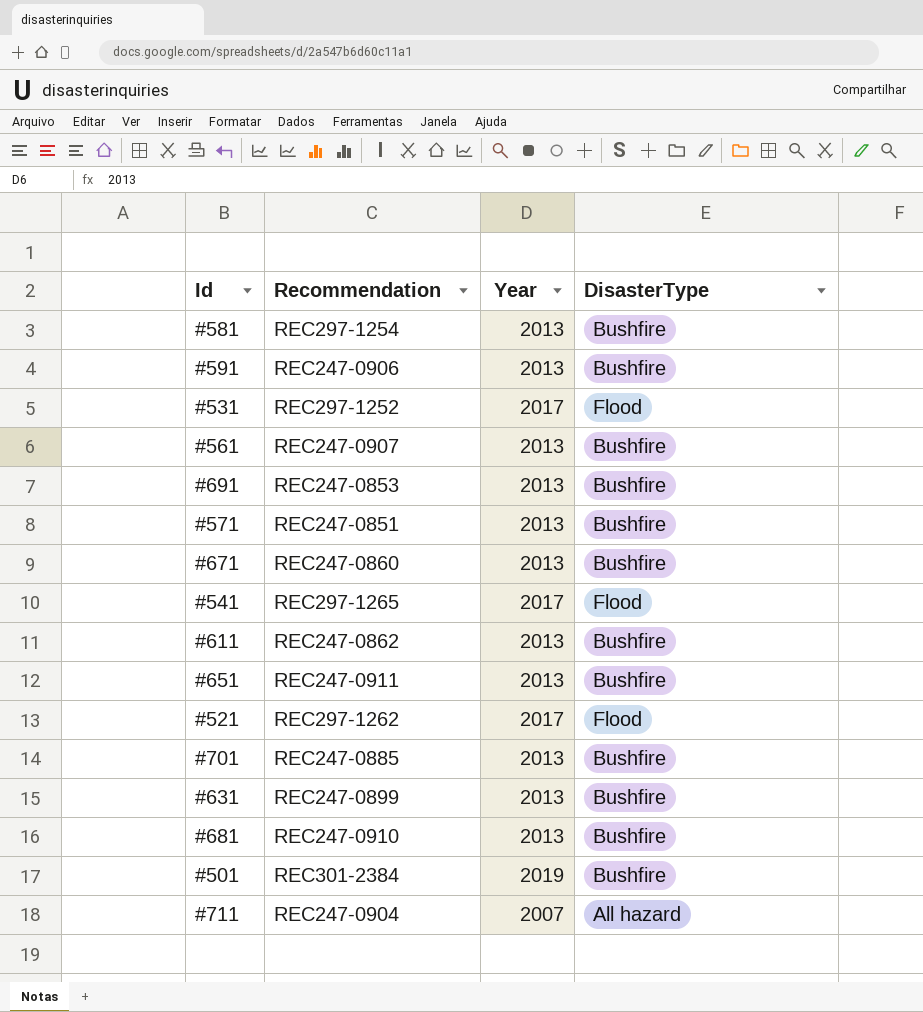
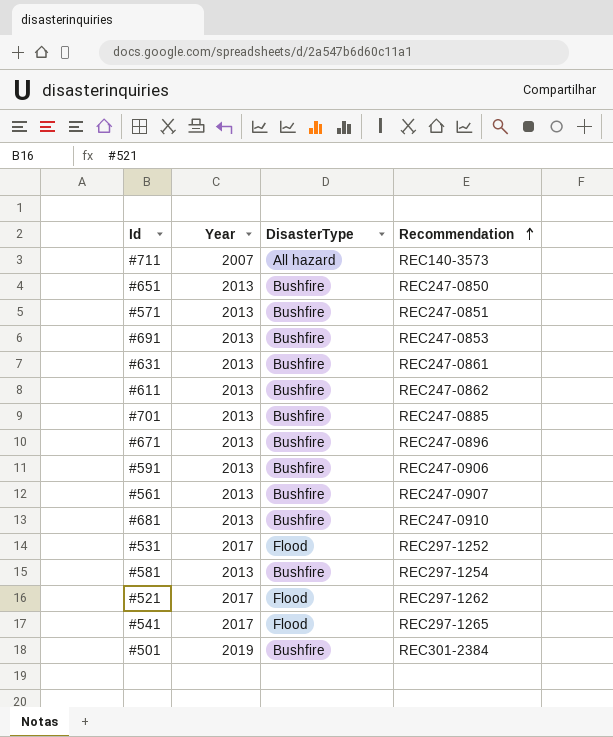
row order: none -> Recommendation ascending
column Recommendation | position: 2 -> 4
#711 | Recommendation: REC247-0904 -> REC140-3573
#651 | Recommendation: REC247-0911 -> REC247-0850
#631 | Recommendation: REC247-0899 -> REC247-0861
#671 | Recommendation: REC247-0860 -> REC247-0896

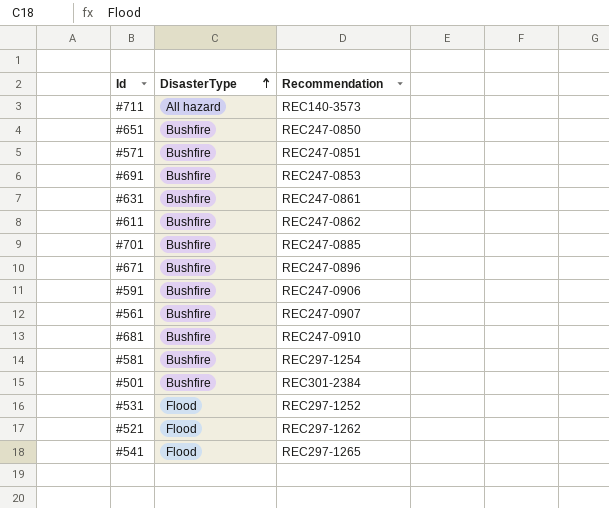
row order: Recommendation ascending -> DisasterType ascending
column Year | position: 2 -> none

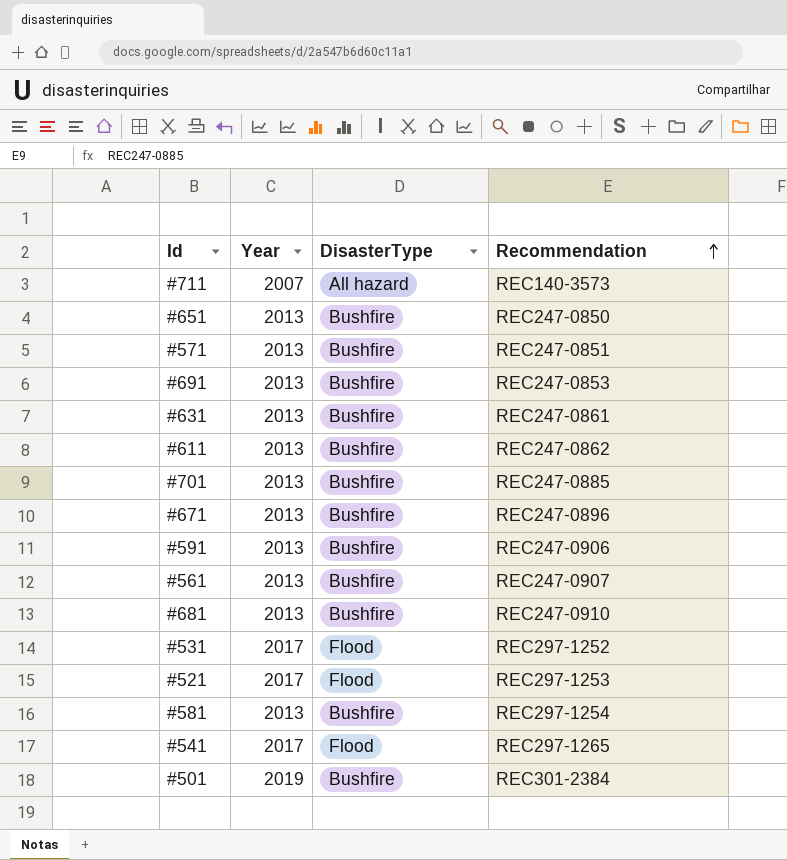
row order: DisasterType ascending -> Recommendation ascending
column Year | position: none -> 2
#521 | Recommendation: REC297-1262 -> REC297-1253

